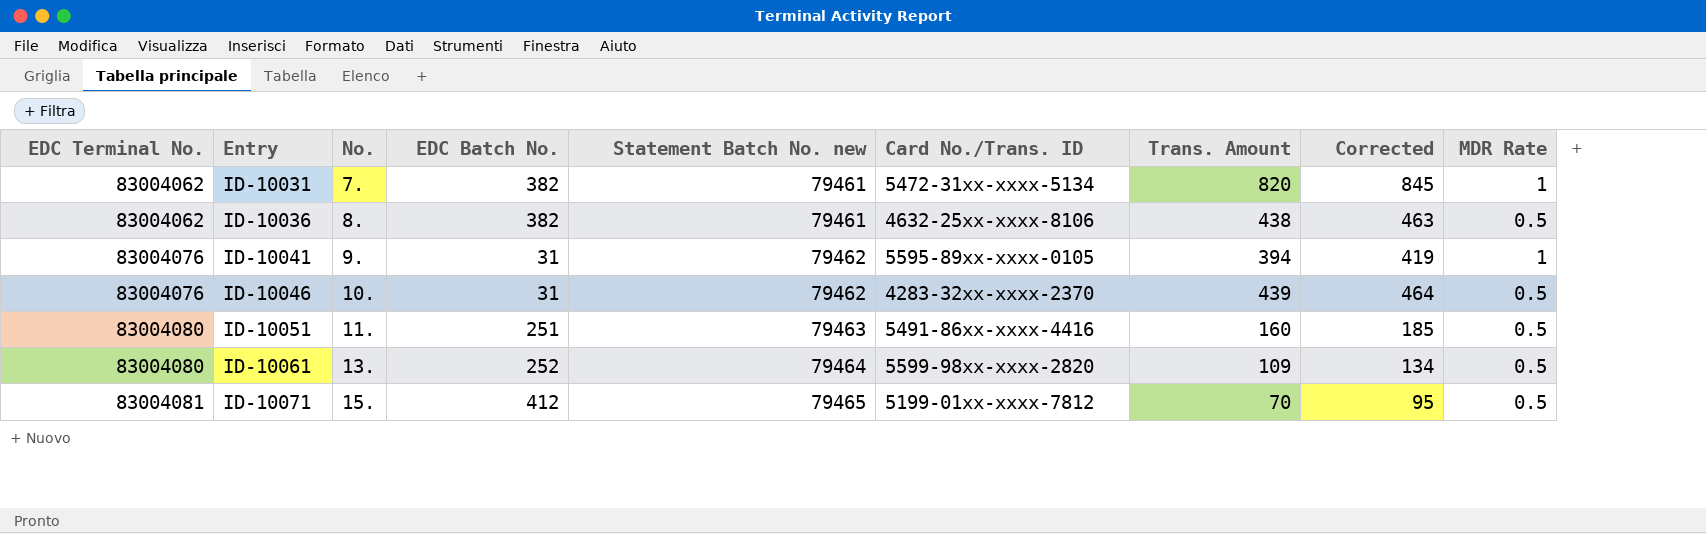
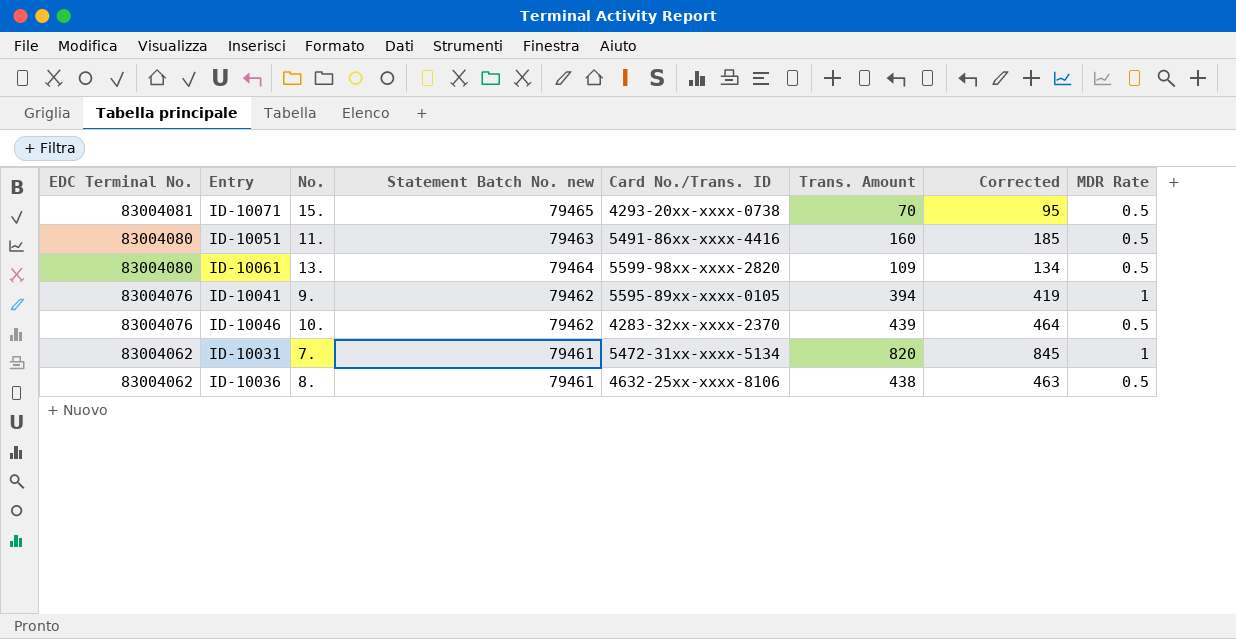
row order: EDC Terminal No. ascending -> EDC Terminal No. descending
column EDC Batch No. | position: 4 -> none
ID-10071 | Card No./Trans. ID: 5199-01xx-xxxx-7812 -> 4293-20xx-xxxx-0738

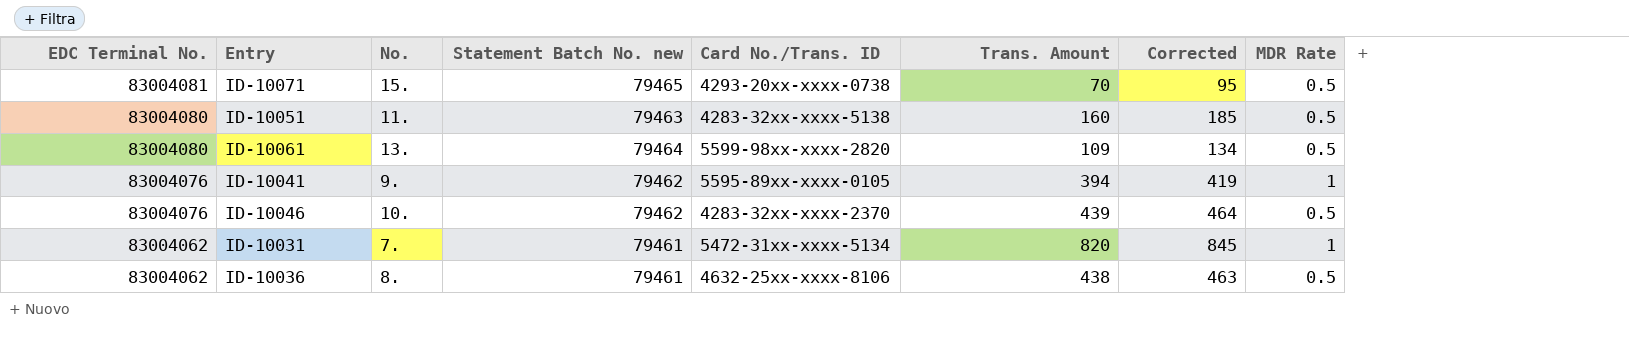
ID-10051 | Card No./Trans. ID: 5491-86xx-xxxx-4416 -> 4283-32xx-xxxx-5138

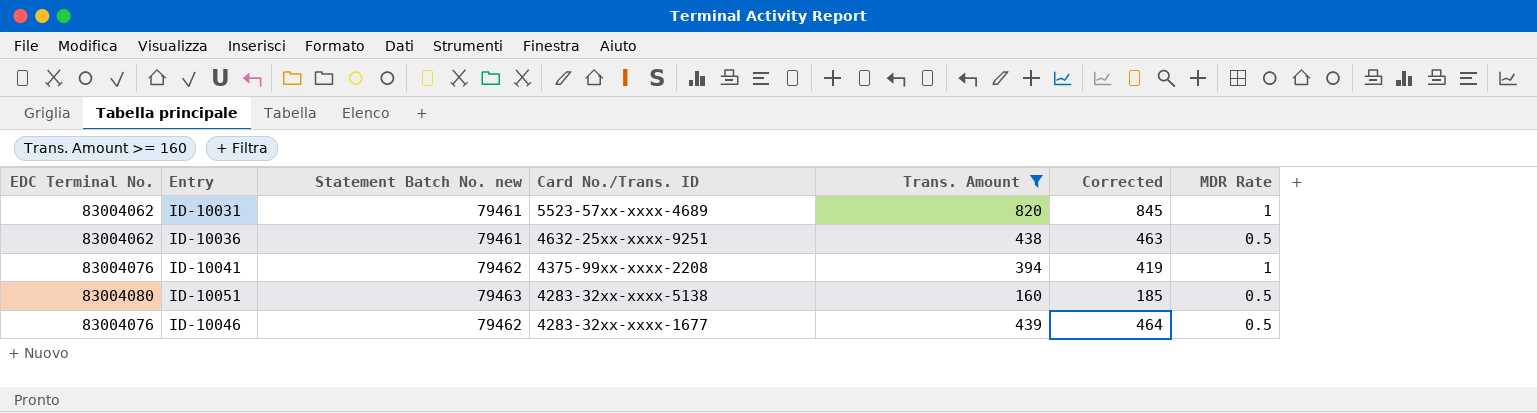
filter: none -> Trans. Amount >= 160
row order: EDC Terminal No. descending -> Card No./Trans. ID descending
column No. | position: 3 -> none
ID-10031 | Card No./Trans. ID: 5472-31xx-xxxx-5134 -> 5523-57xx-xxxx-4689
ID-10036 | Card No./Trans. ID: 4632-25xx-xxxx-8106 -> 4632-25xx-xxxx-9251
ID-10041 | Card No./Trans. ID: 5595-89xx-xxxx-0105 -> 4375-99xx-xxxx-2208
ID-10046 | Card No./Trans. ID: 4283-32xx-xxxx-2370 -> 4283-32xx-xxxx-1677

